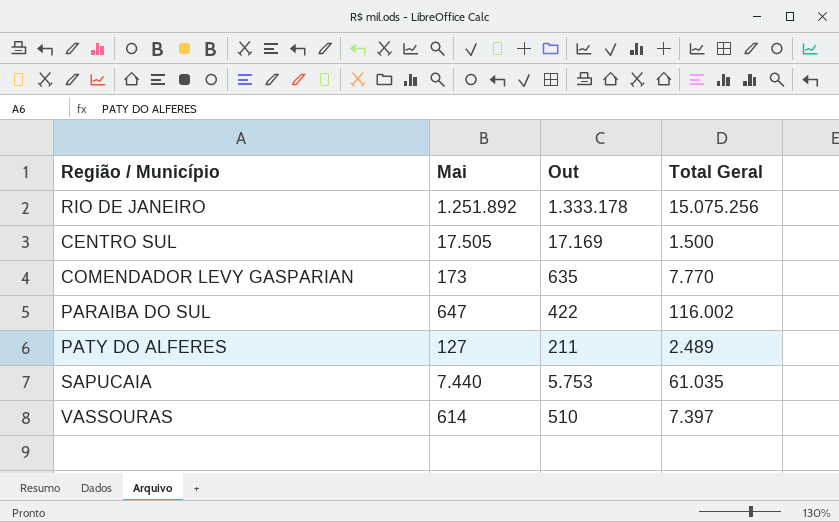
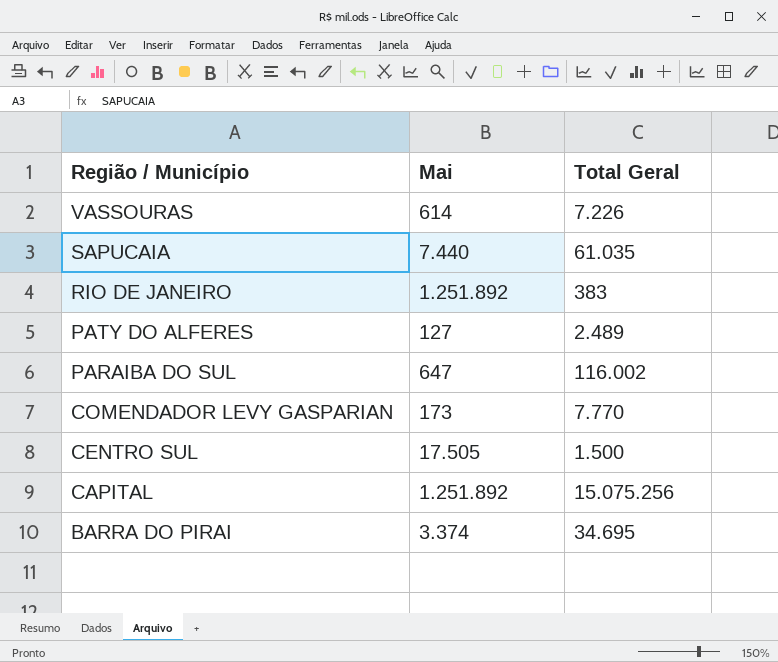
row order: none -> Região / Município descending
column Out | position: 3 -> none
VASSOURAS | Total Geral: 7.397 -> 7.226
RIO DE JANEIRO | Total Geral: 15.075.256 -> 383
row CAPITAL: none -> 1.251.892 | 15.075.256
row BARRA DO PIRAI: none -> 3.374 | 34.695

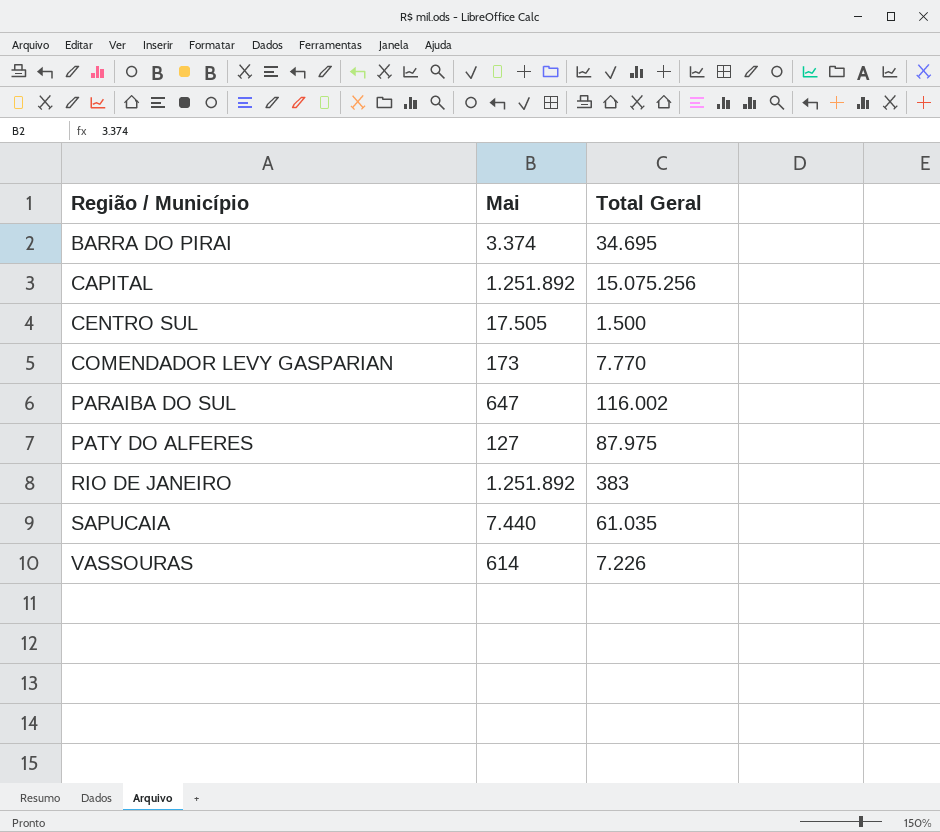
row order: Região / Município descending -> Região / Município ascending
PATY DO ALFERES | Total Geral: 2.489 -> 87.975

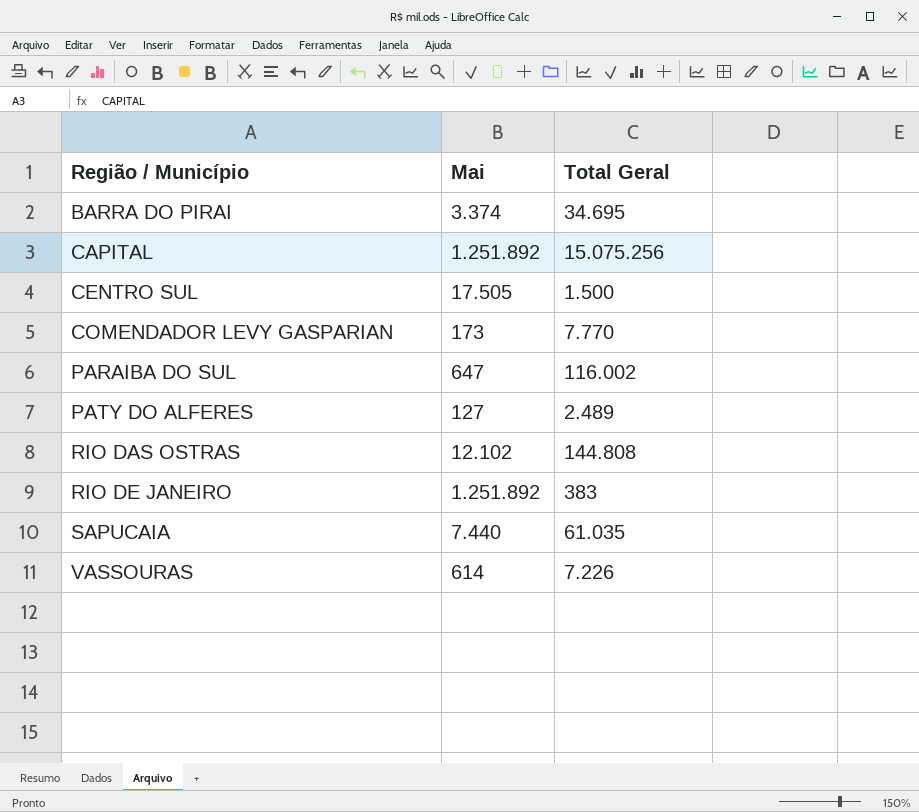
PATY DO ALFERES | Total Geral: 87.975 -> 2.489
row RIO DAS OSTRAS: none -> 12.102 | 144.808

